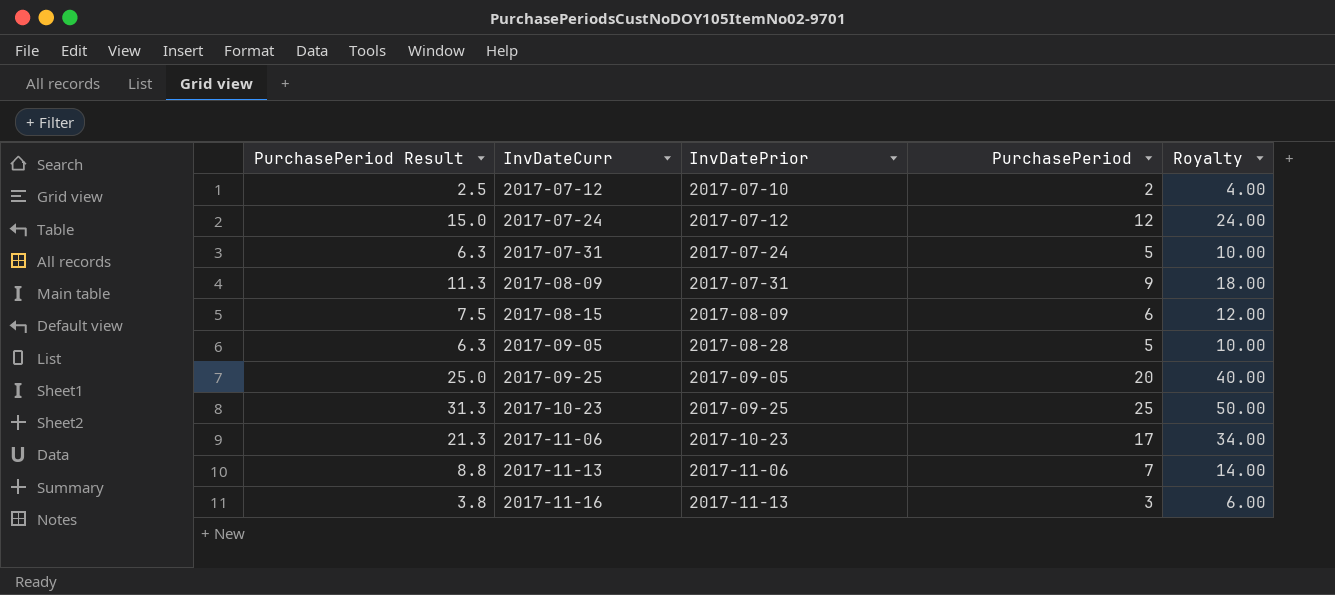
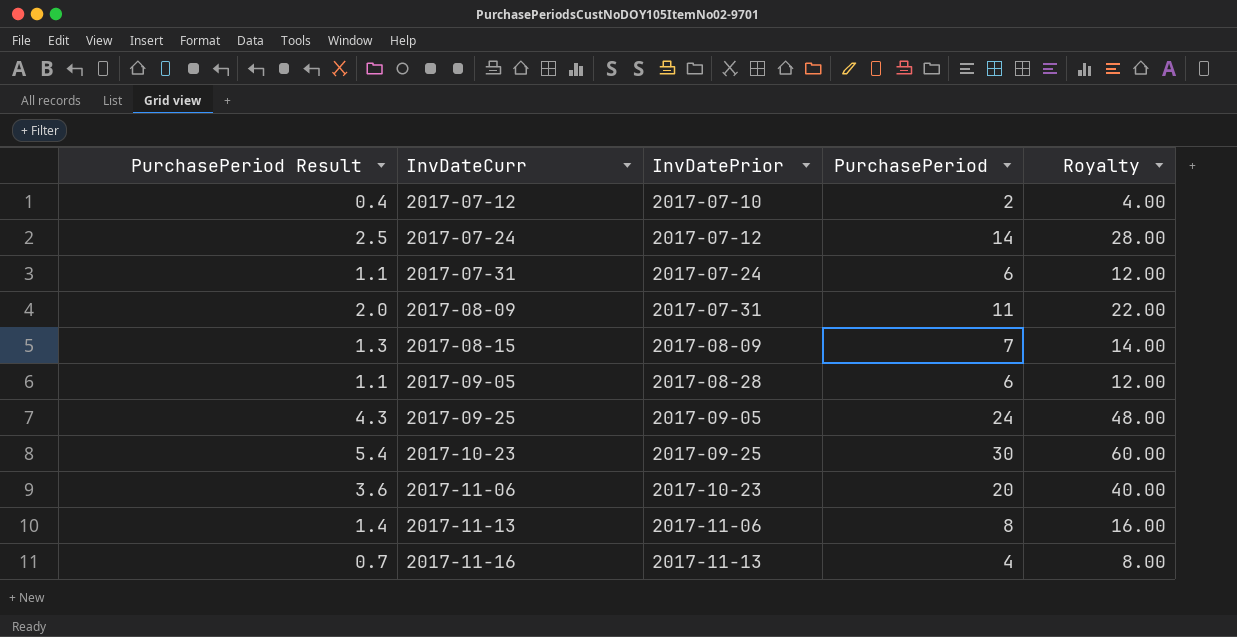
column PurchasePeriod Result | formula: [PurchasePeriod] * 1.25 -> [PurchasePeriod] * 0.18
2017-07-24 | PurchasePeriod: 12 -> 14
2017-07-24 | Royalty: 24.00 -> 28.00
2017-07-31 | PurchasePeriod: 5 -> 6
2017-07-31 | Royalty: 10.00 -> 12.00
2017-08-09 | PurchasePeriod: 9 -> 11
2017-08-09 | Royalty: 18.00 -> 22.00
2017-08-15 | PurchasePeriod: 6 -> 7
2017-08-15 | Royalty: 12.00 -> 14.00
2017-09-05 | PurchasePeriod: 5 -> 6
2017-09-05 | Royalty: 10.00 -> 12.00
2017-09-25 | PurchasePeriod: 20 -> 24
2017-09-25 | Royalty: 40.00 -> 48.00
2017-10-23 | PurchasePeriod: 25 -> 30
2017-10-23 | Royalty: 50.00 -> 60.00
2017-11-06 | PurchasePeriod: 17 -> 20
2017-11-06 | Royalty: 34.00 -> 40.00
2017-11-13 | PurchasePeriod: 7 -> 8
2017-11-13 | Royalty: 14.00 -> 16.00
2017-11-16 | PurchasePeriod: 3 -> 4
2017-11-16 | Royalty: 6.00 -> 8.00

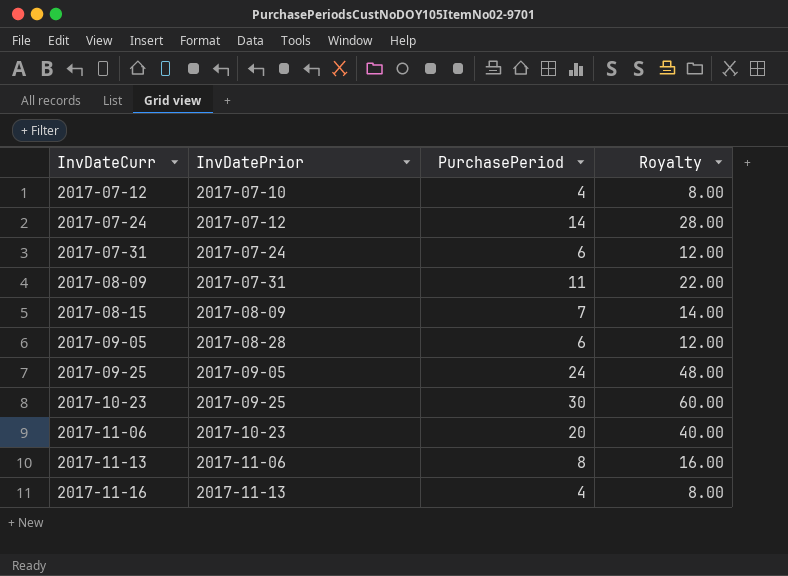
column PurchasePeriod Result | formula: [PurchasePeriod] * 0.18 -> none
2017-07-12 | PurchasePeriod: 2 -> 4
2017-07-12 | Royalty: 4.00 -> 8.00

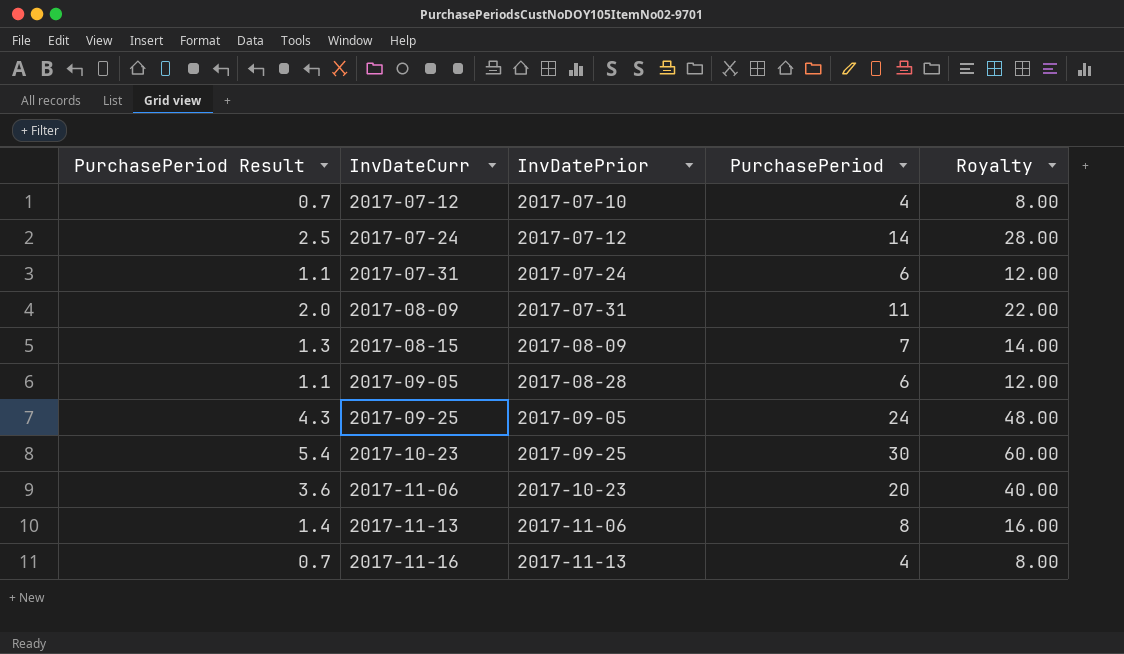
column PurchasePeriod Result | formula: none -> [PurchasePeriod] * 0.18

